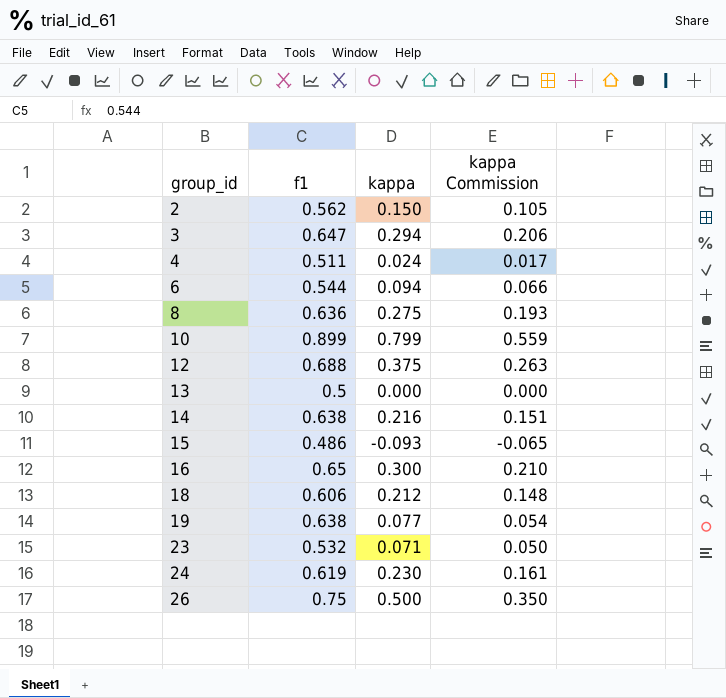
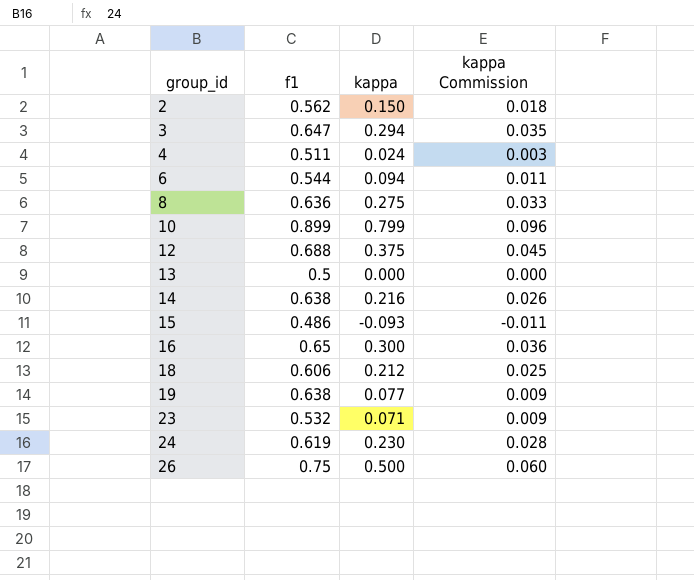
column kappa Commission | formula: [kappa] * 0.7 -> [kappa] * 0.12

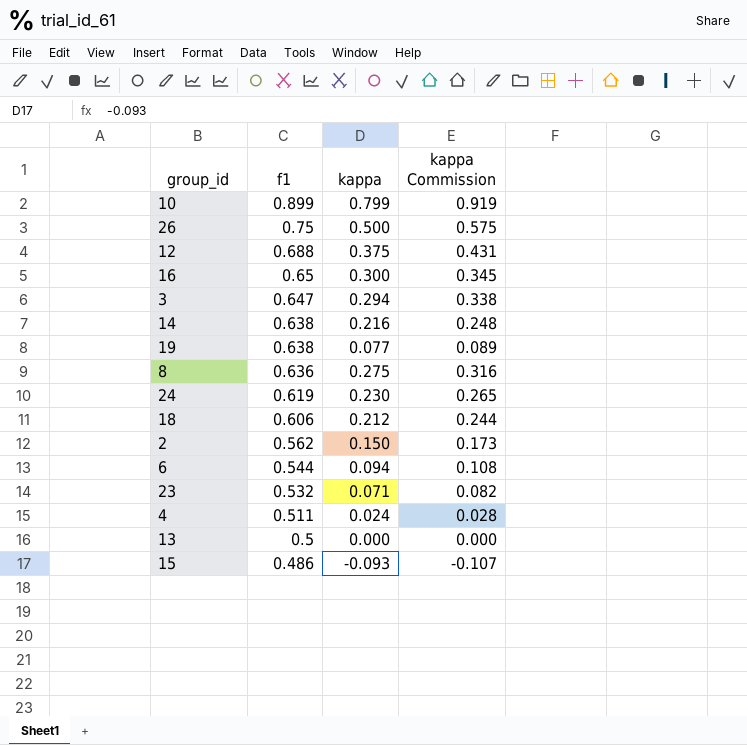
row order: group_id ascending -> f1 descending
column kappa Commission | formula: [kappa] * 0.12 -> [kappa] * 1.15

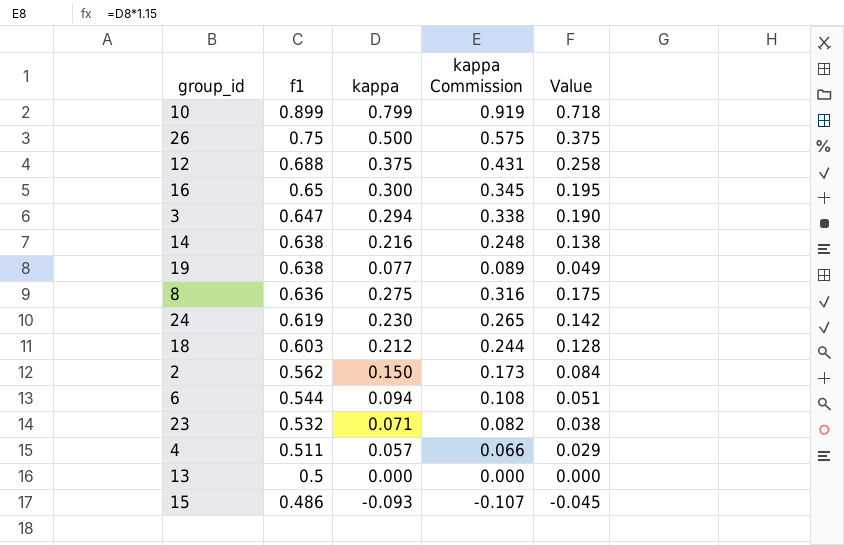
column Value | formula: none -> [f1] * [kappa]
18 | f1: 0.606 -> 0.603
4 | kappa: 0.024 -> 0.057
4 | kappa Commission: 0.028 -> 0.066

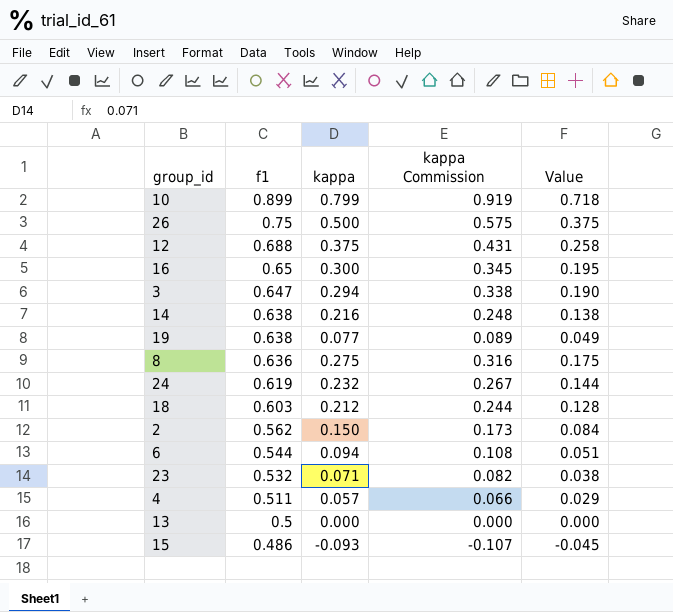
24 | kappa: 0.230 -> 0.232
24 | kappa Commission: 0.265 -> 0.267
24 | Value: 0.142 -> 0.144

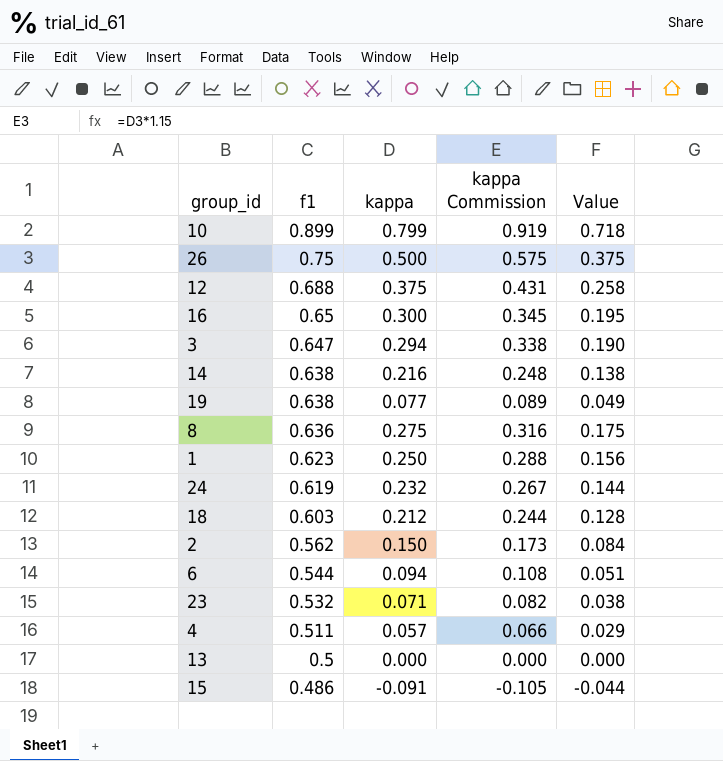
row 1: none -> 0.623 | 0.250 | 0.288 | 0.156
15 | kappa: -0.093 -> -0.091
15 | kappa Commission: -0.107 -> -0.105
15 | Value: -0.045 -> -0.044

